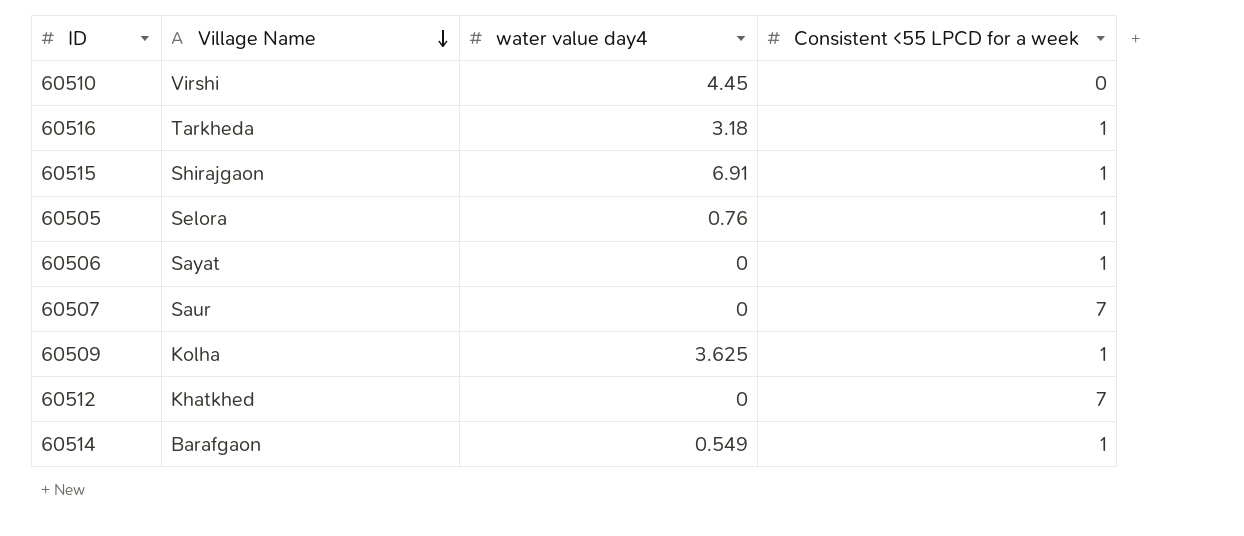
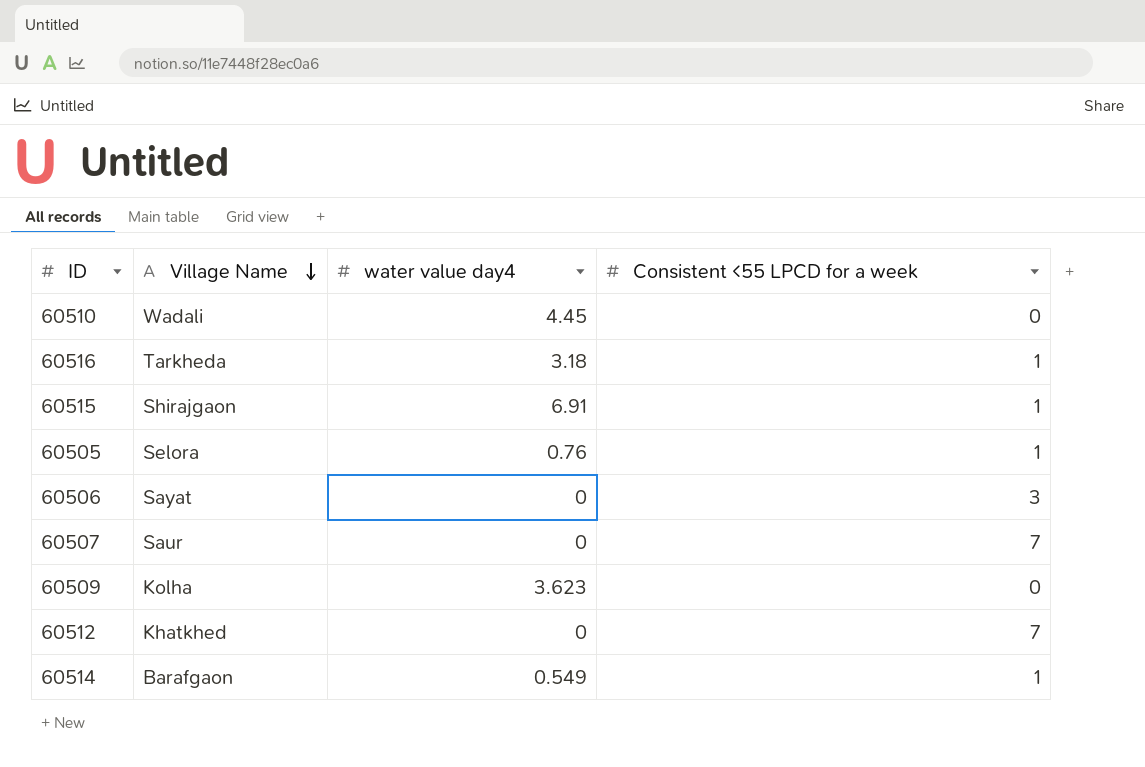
60510 | Village Name: Virshi -> Wadali
60506 | Consistent <55 LPCD for a week: 1 -> 3
60509 | water value day4: 3.625 -> 3.623
60509 | Consistent <55 LPCD for a week: 1 -> 0

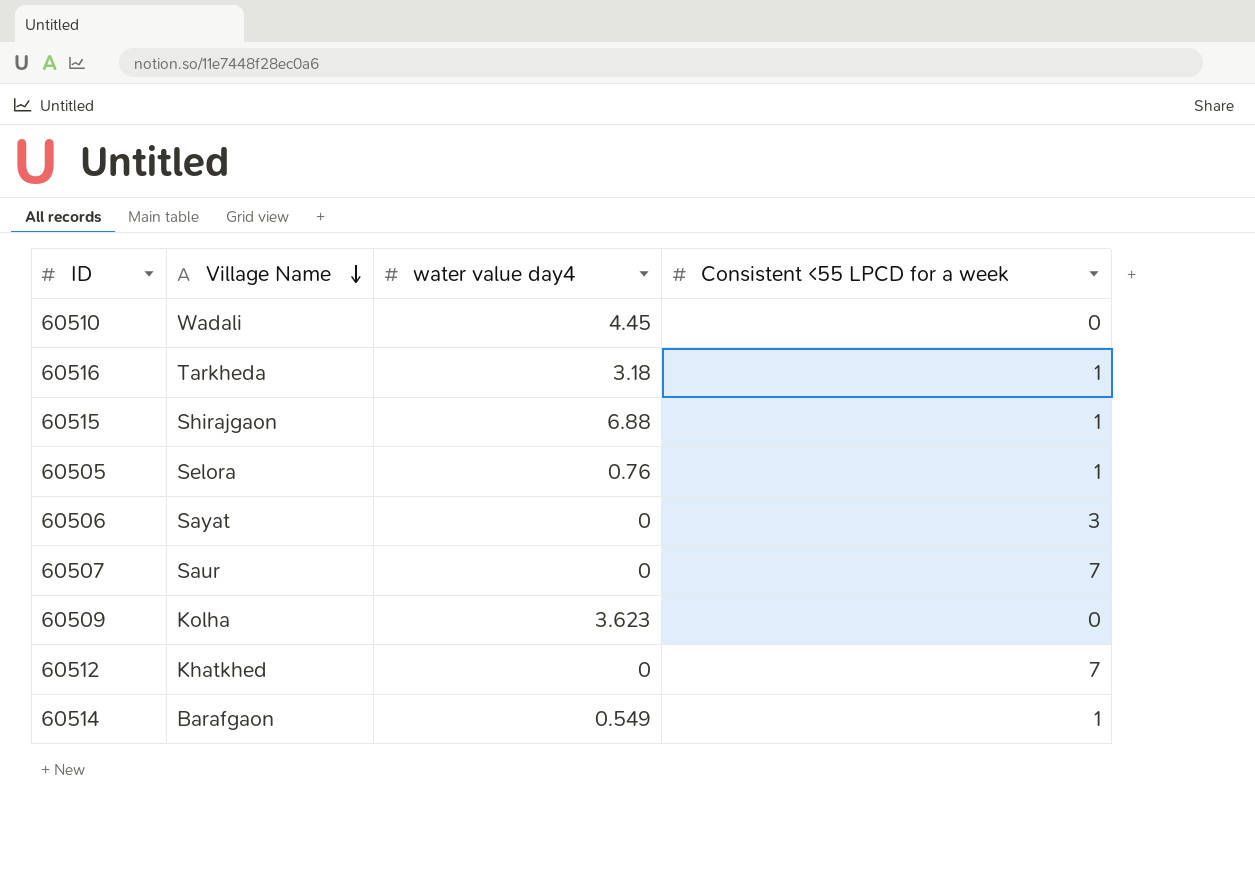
60515 | water value day4: 6.91 -> 6.88

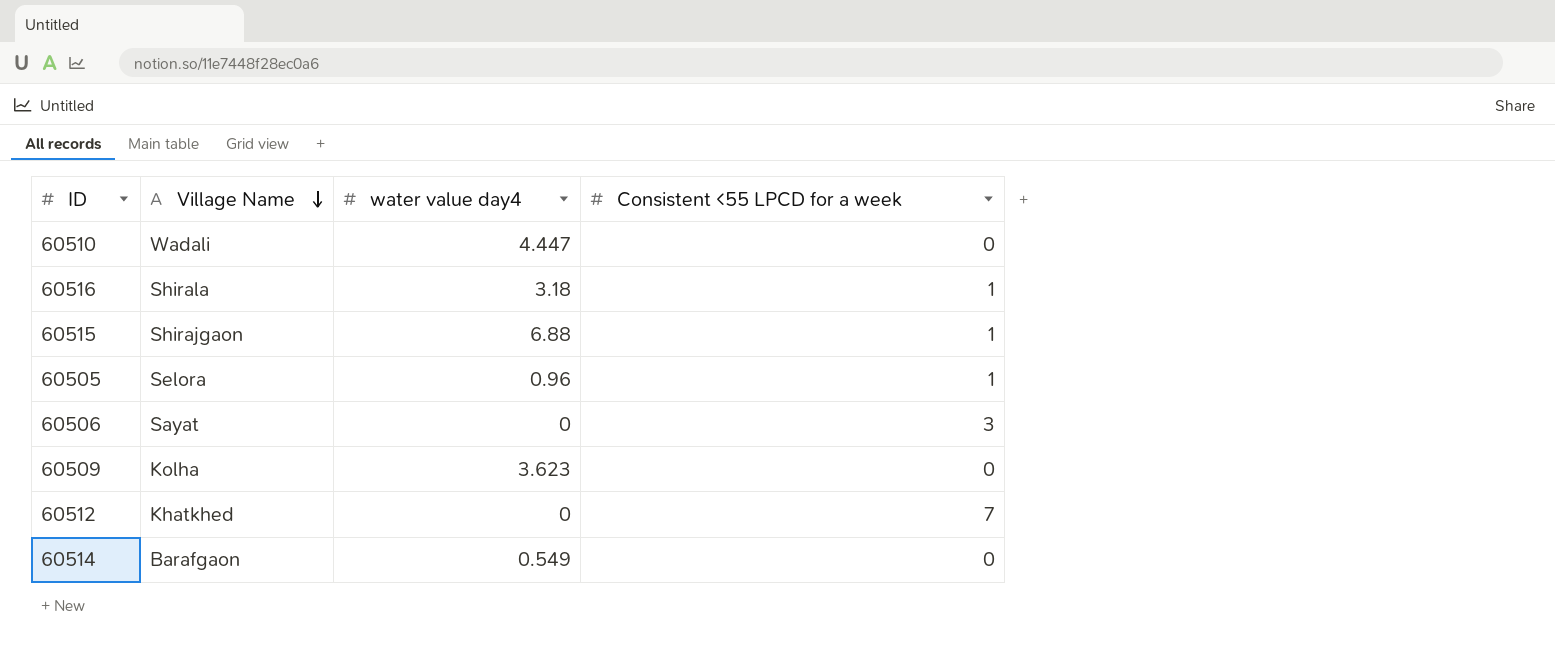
row 60507: Saur | 0 | 7 -> none
60510 | water value day4: 4.45 -> 4.447
60516 | Village Name: Tarkheda -> Shirala
60505 | water value day4: 0.76 -> 0.96
60514 | Consistent <55 LPCD for a week: 1 -> 0

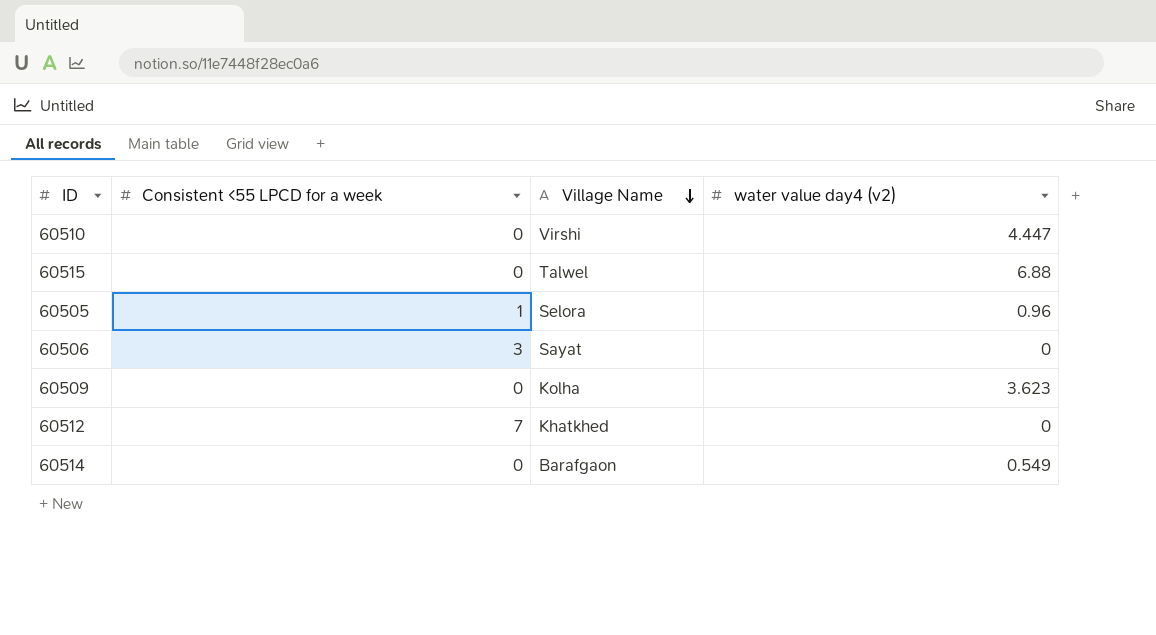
column Consistent <55 LPCD for a week | position: 4 -> 2
column name: water value day4 -> water value day4 (v2)
row 60516: Shirala | 3.18 | 1 -> none
60510 | Village Name: Wadali -> Virshi
60515 | Consistent <55 LPCD for a week: 1 -> 0
60515 | Village Name: Shirajgaon -> Talwel

